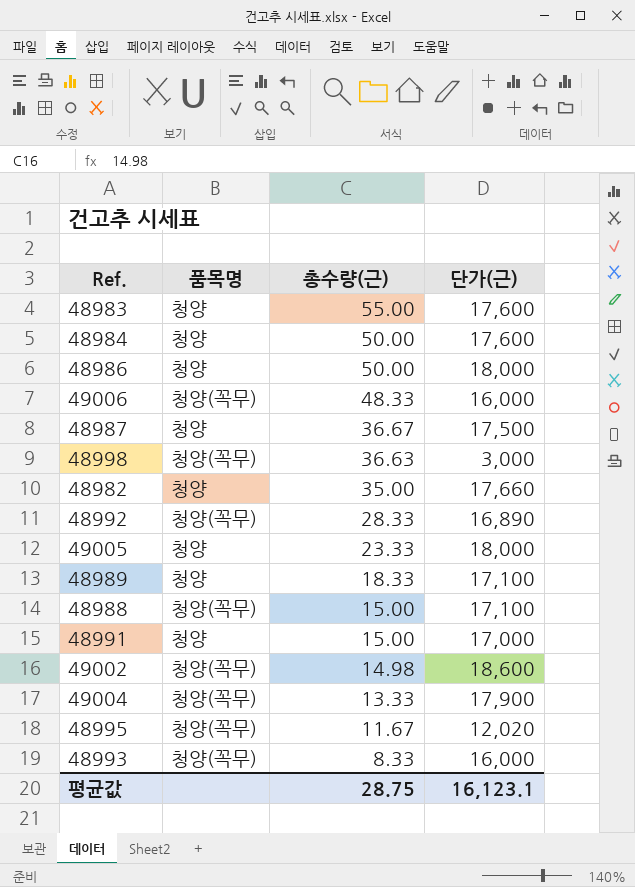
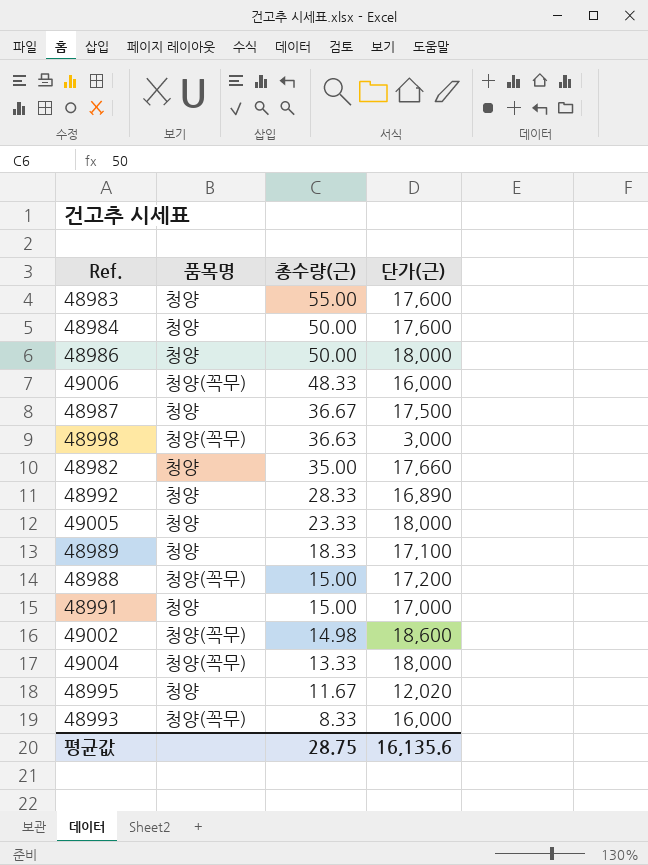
48992 | 품목명: 청양(꼭무) -> 청양
48988 | 단가(근): 17,100 -> 17,200
49004 | 단가(근): 17,900 -> 18,000
48995 | 품목명: 청양(꼭무) -> 청양
평균값 | 단가(근): 16,123.1 -> 16,135.6

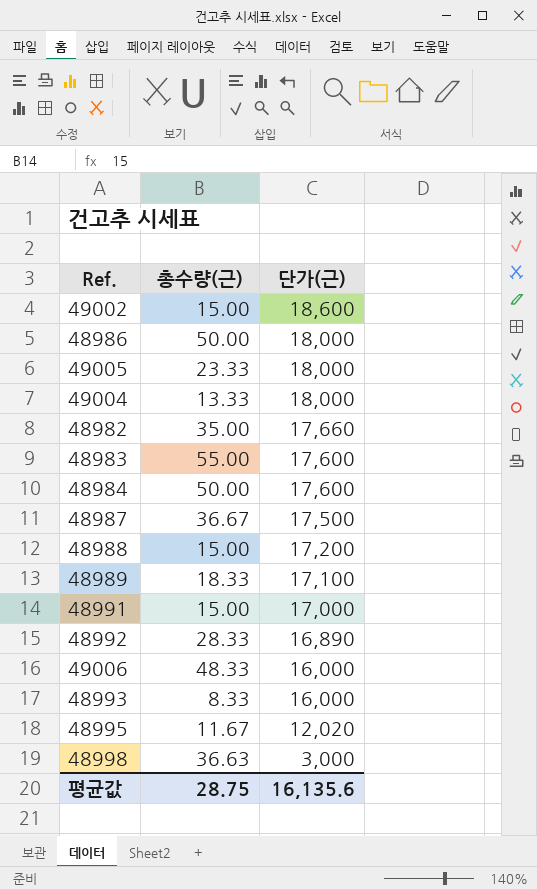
row order: 총수량(근) descending -> 단가(근) descending
column 품목명 | position: 2 -> none
49002 | 총수량(근): 14.98 -> 15.00

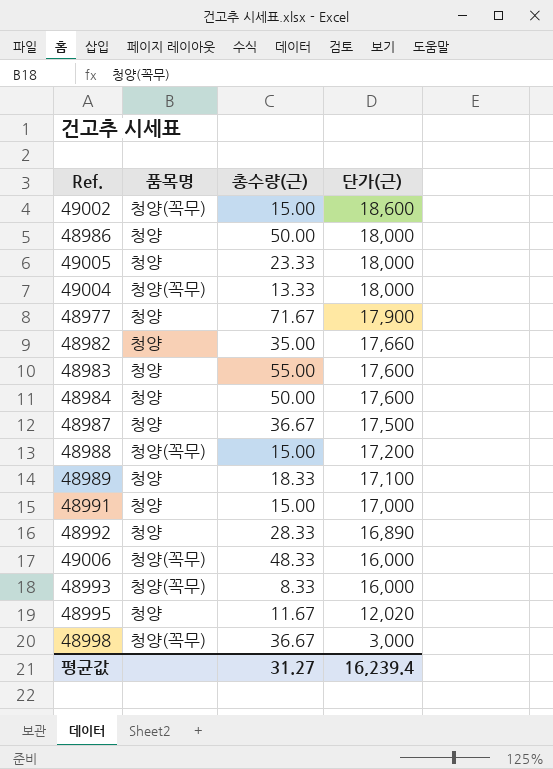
column 품목명 | position: none -> 2
row 48977: none -> 청양 | 71.67 | 17,900
48998 | 총수량(근): 36.63 -> 36.67
평균값 | 총수량(근): 28.75 -> 31.27
평균값 | 단가(근): 16,135.6 -> 16,239.4

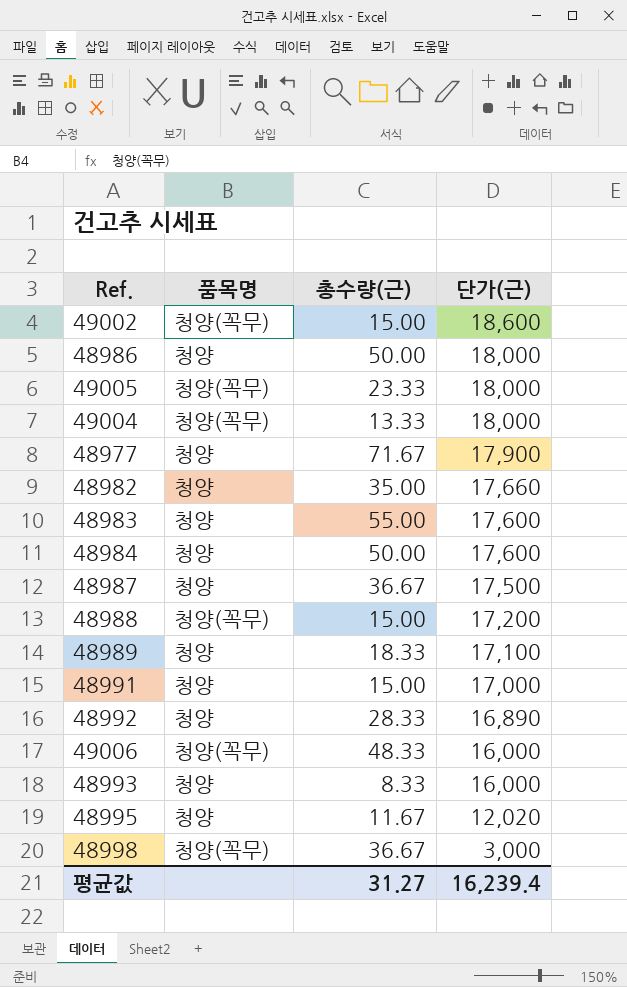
49005 | 품목명: 청양 -> 청양(꼭무)
48993 | 품목명: 청양(꼭무) -> 청양

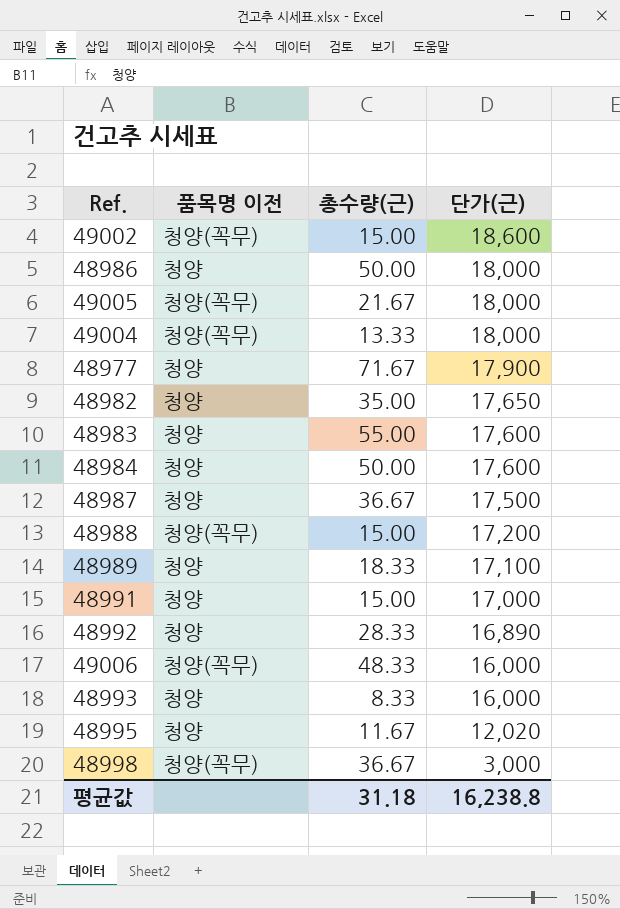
column name: 품목명 -> 품목명 이전
49005 | 총수량(근): 23.33 -> 21.67
48982 | 단가(근): 17,660 -> 17,650
평균값 | 총수량(근): 31.27 -> 31.18
평균값 | 단가(근): 16,239.4 -> 16,238.8

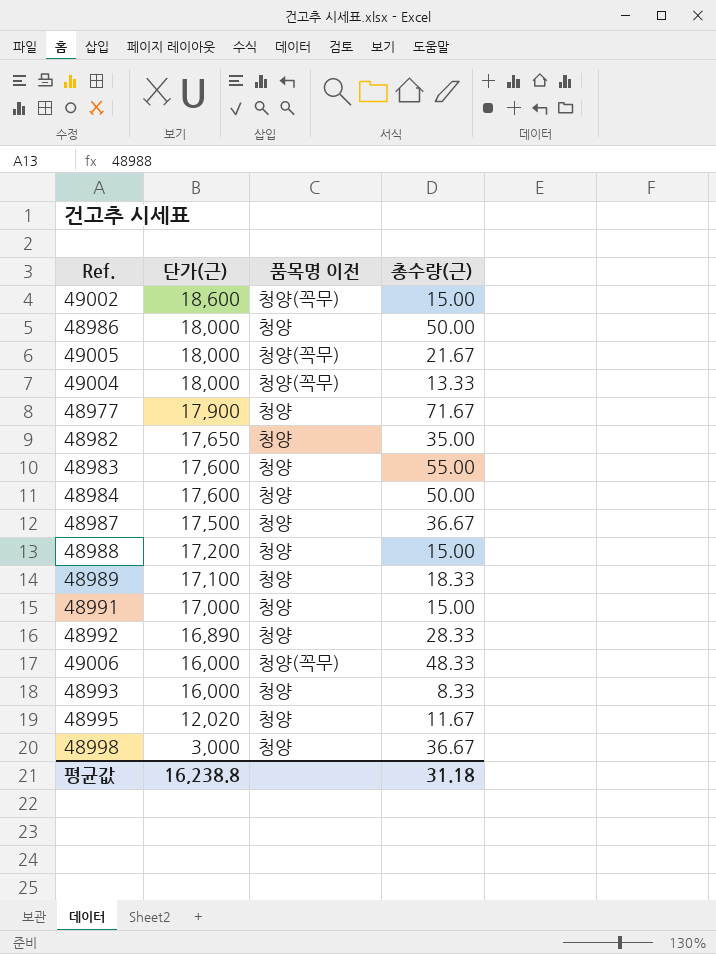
column 단가(근) | position: 4 -> 2
48988 | 품목명 이전: 청양(꼭무) -> 청양
48998 | 품목명 이전: 청양(꼭무) -> 청양

